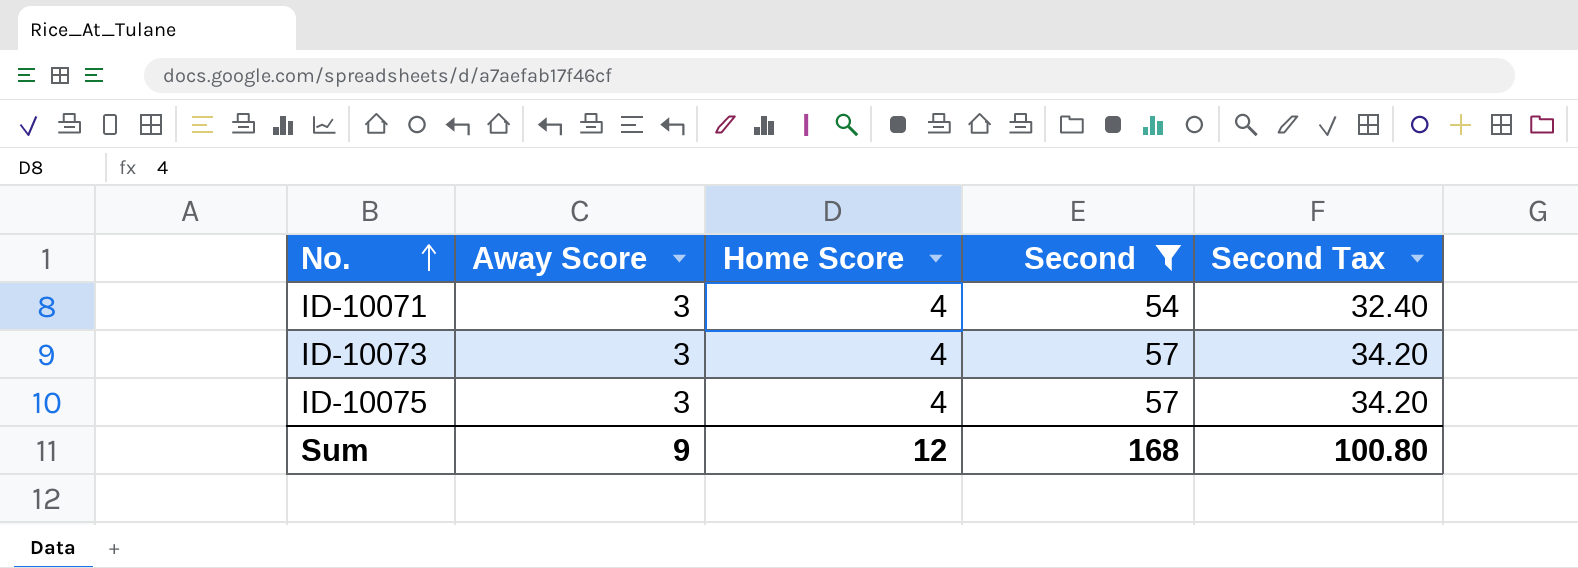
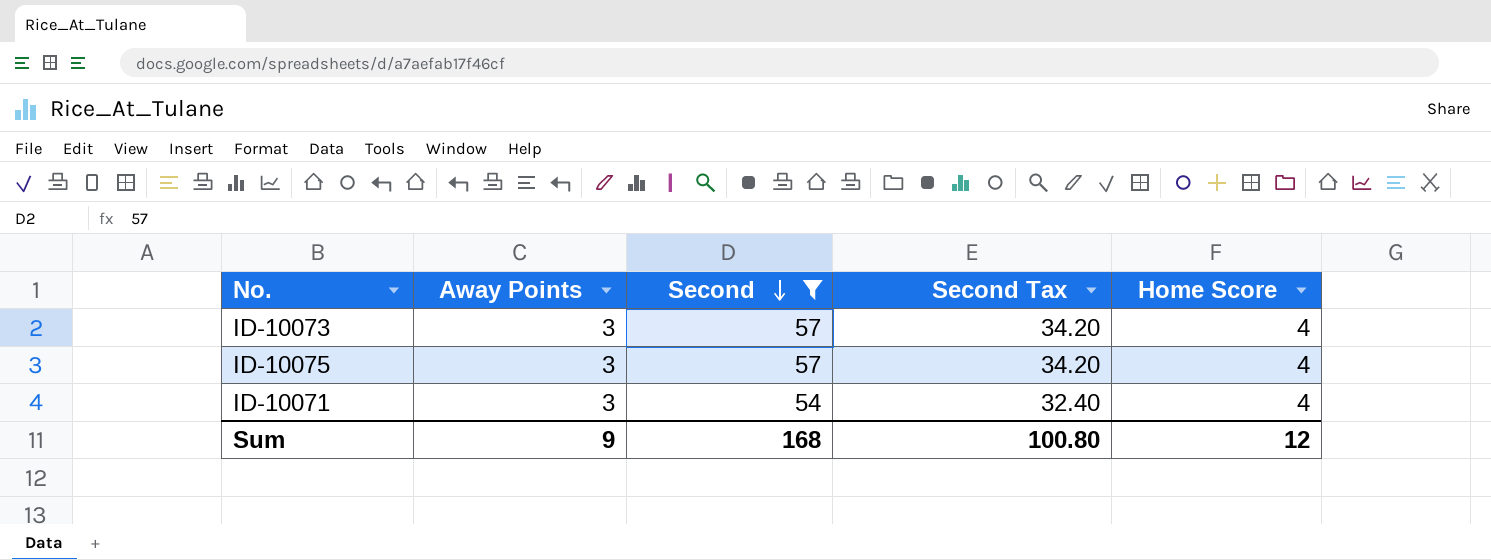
row order: No. ascending -> Second descending
column name: Away Score -> Away Points
column Home Score | position: 3 -> 5

